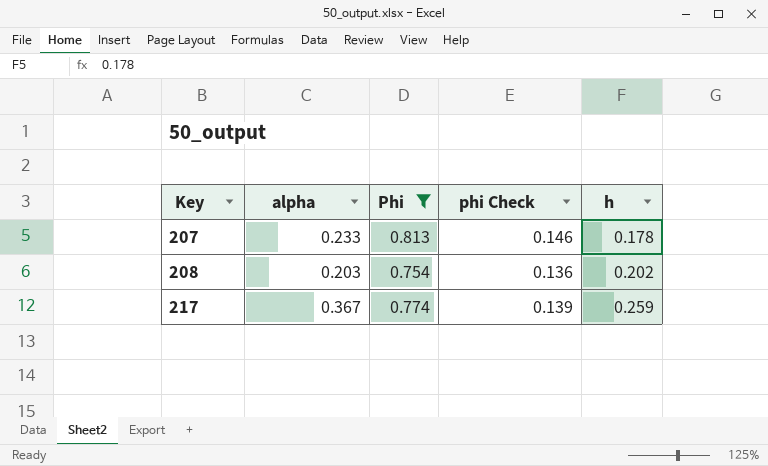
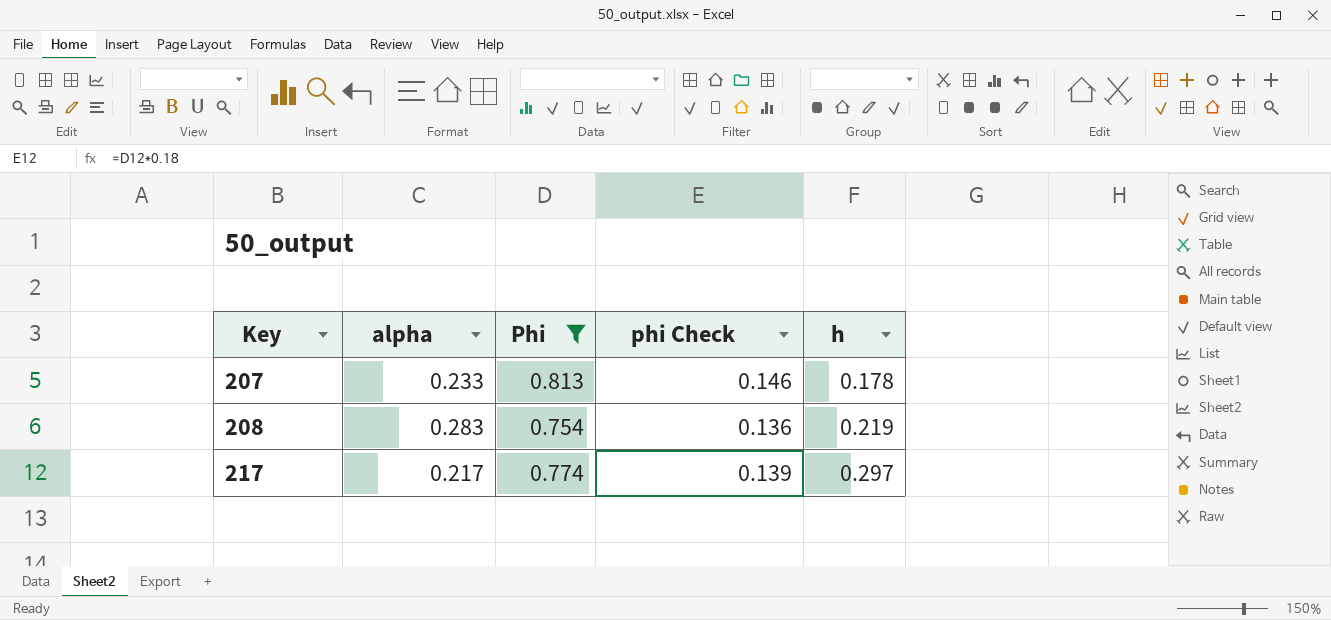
208 | alpha: 0.203 -> 0.283
208 | h: 0.202 -> 0.219
217 | alpha: 0.367 -> 0.217
217 | h: 0.259 -> 0.297

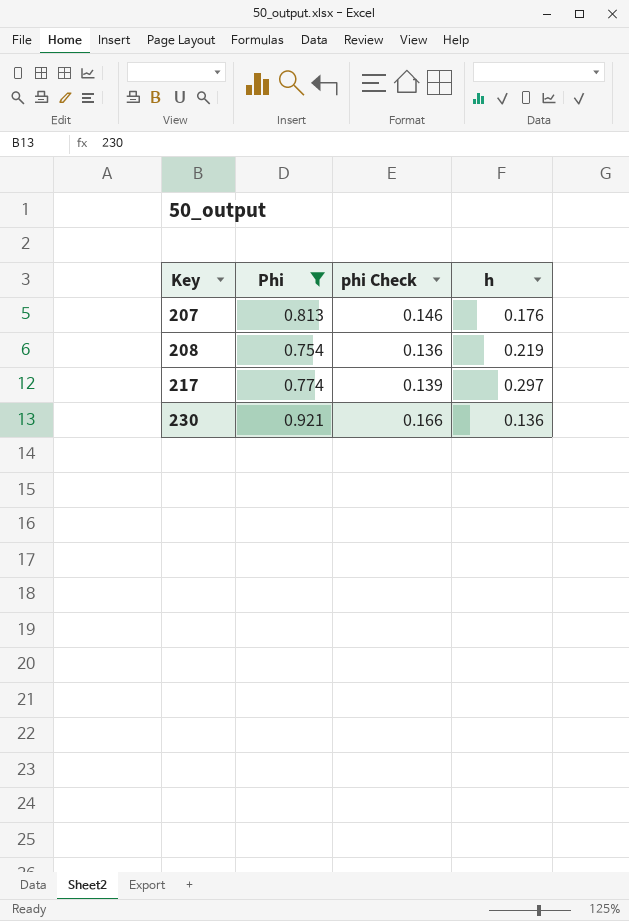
column alpha | position: 2 -> none
207 | h: 0.178 -> 0.176
row 230: none -> 0.921 | 0.166 | 0.136

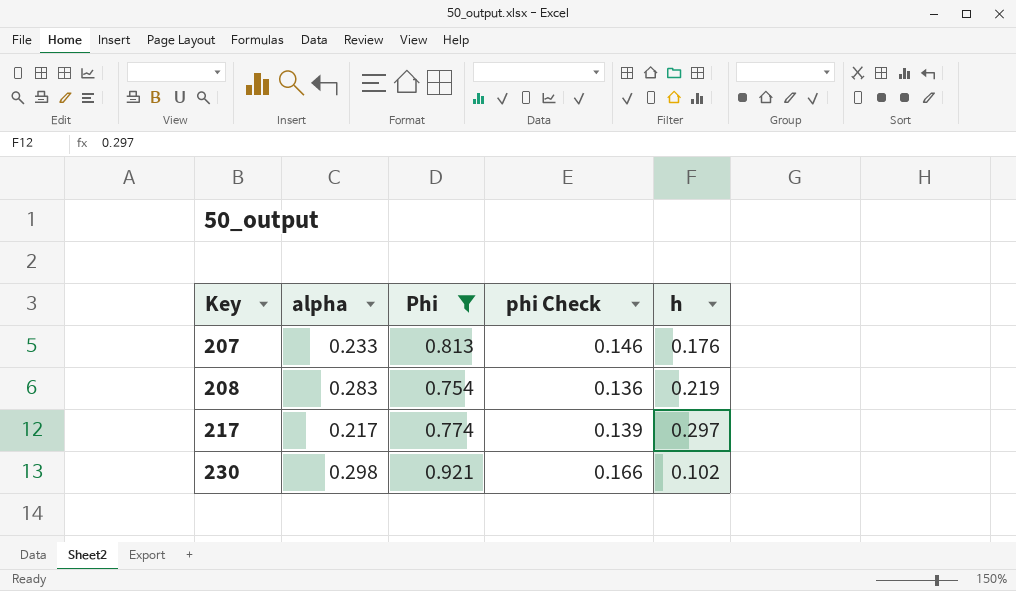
column alpha | position: none -> 2
230 | h: 0.136 -> 0.102

